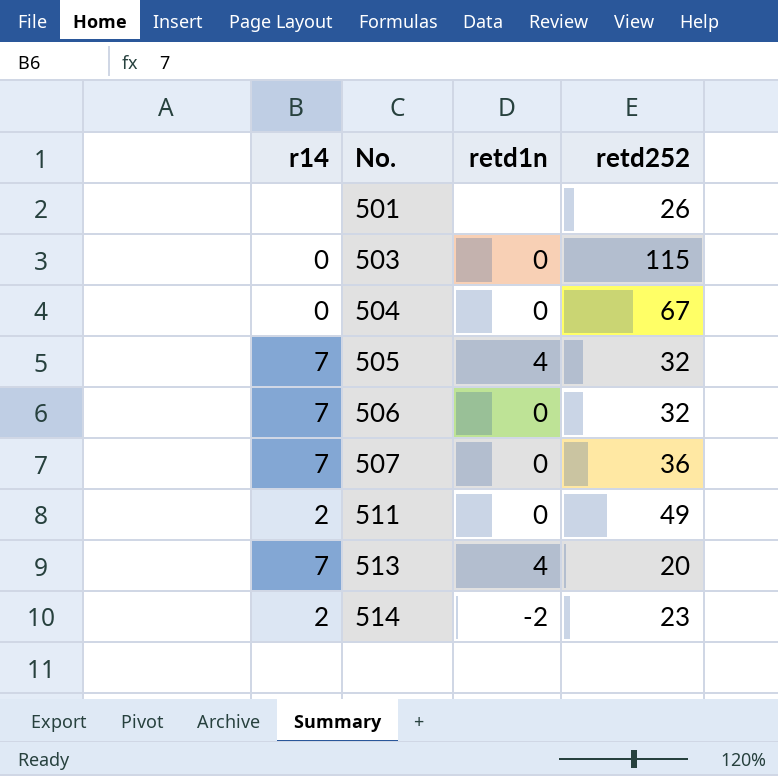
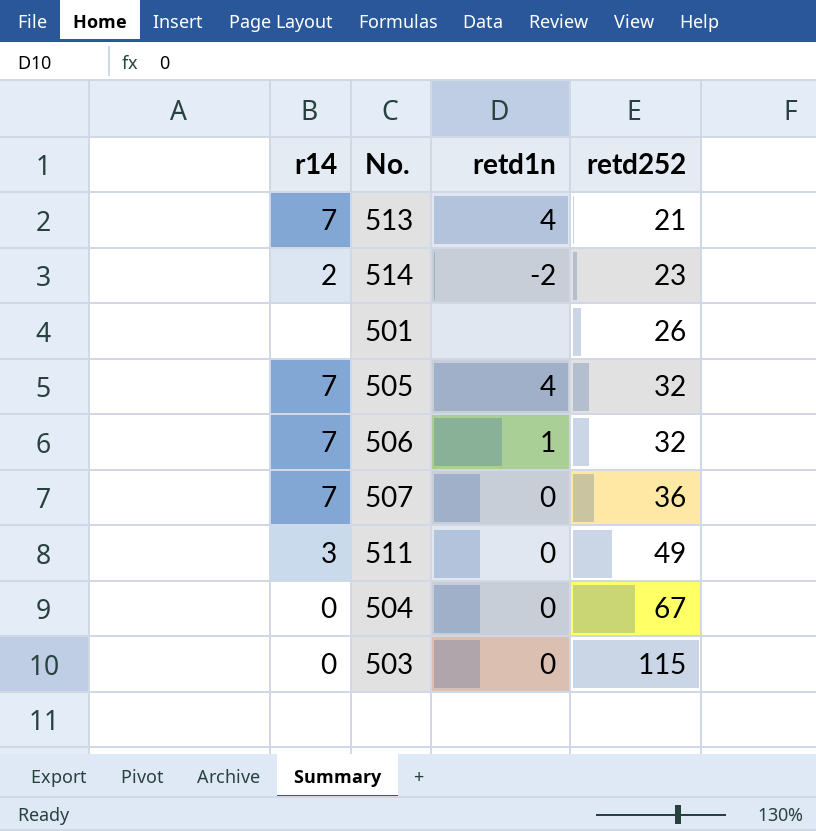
row order: No. ascending -> retd252 ascending
513 | retd252: 20 -> 21
506 | retd1n: 0 -> 1
511 | r14: 2 -> 3

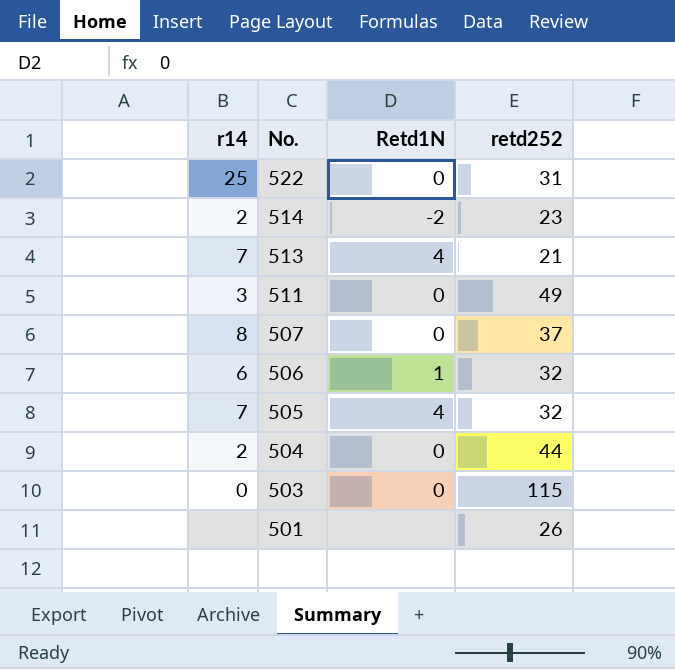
row order: retd252 ascending -> No. descending
column name: retd1n -> Retd1N
row 522: none -> 25 | 0 | 31
507 | r14: 7 -> 8
507 | retd252: 36 -> 37
506 | r14: 7 -> 6
504 | r14: 0 -> 2
504 | retd252: 67 -> 44

